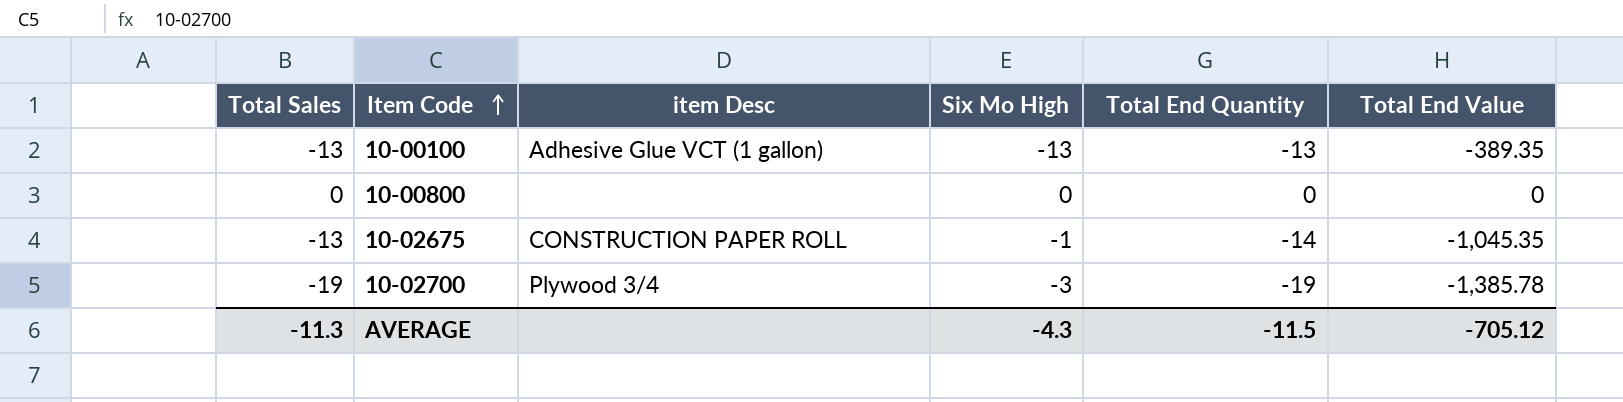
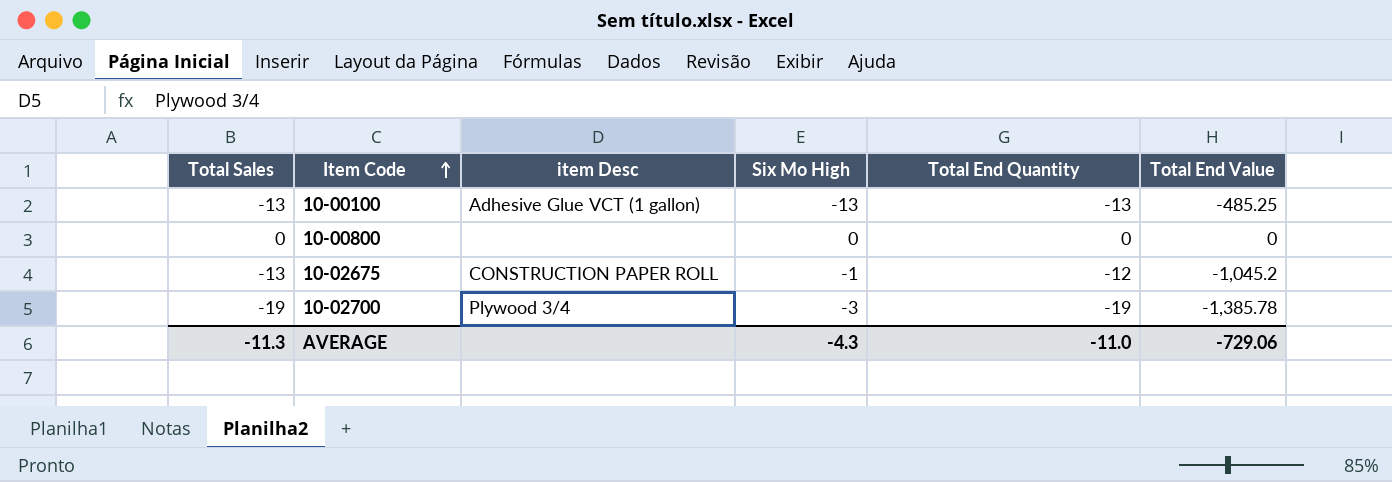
10-00100 | Total End Value: -389.35 -> -485.25
10-02675 | Total End Quantity: -14 -> -12
10-02675 | Total End Value: -1,045.35 -> -1,045.2
AVERAGE | Total End Quantity: -11.5 -> -11.0
AVERAGE | Total End Value: -705.12 -> -729.06

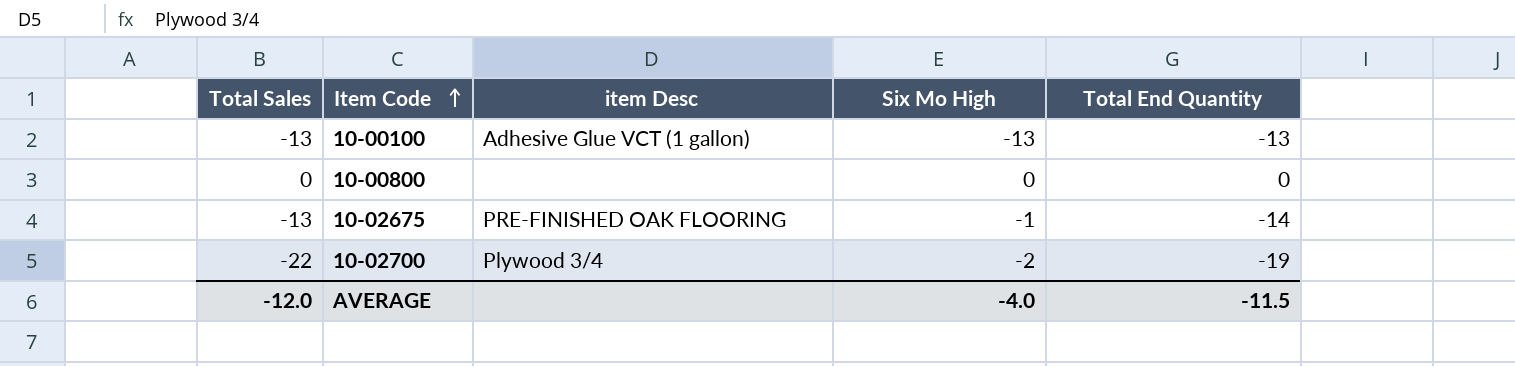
column Total End Value | position: 6 -> none
10-02675 | item Desc: CONSTRUCTION PAPER ROLL -> PRE-FINISHED OAK FLOORING
10-02675 | Total End Quantity: -12 -> -14
10-02700 | Total Sales: -19 -> -22
10-02700 | Six Mo High: -3 -> -2
AVERAGE | Total Sales: -11.3 -> -12.0
AVERAGE | Six Mo High: -4.3 -> -4.0
AVERAGE | Total End Quantity: -11.0 -> -11.5

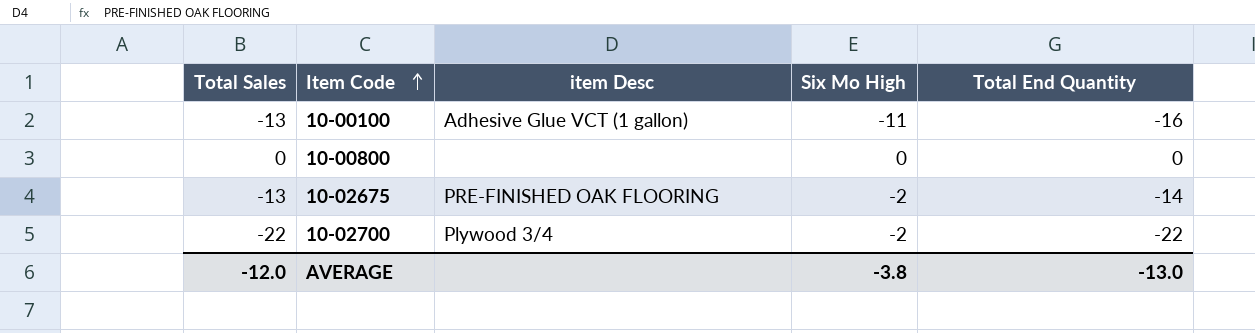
10-00100 | Six Mo High: -13 -> -11
10-00100 | Total End Quantity: -13 -> -16
10-02675 | Six Mo High: -1 -> -2
10-02700 | Total End Quantity: -19 -> -22
AVERAGE | Six Mo High: -4.0 -> -3.8
AVERAGE | Total End Quantity: -11.5 -> -13.0

